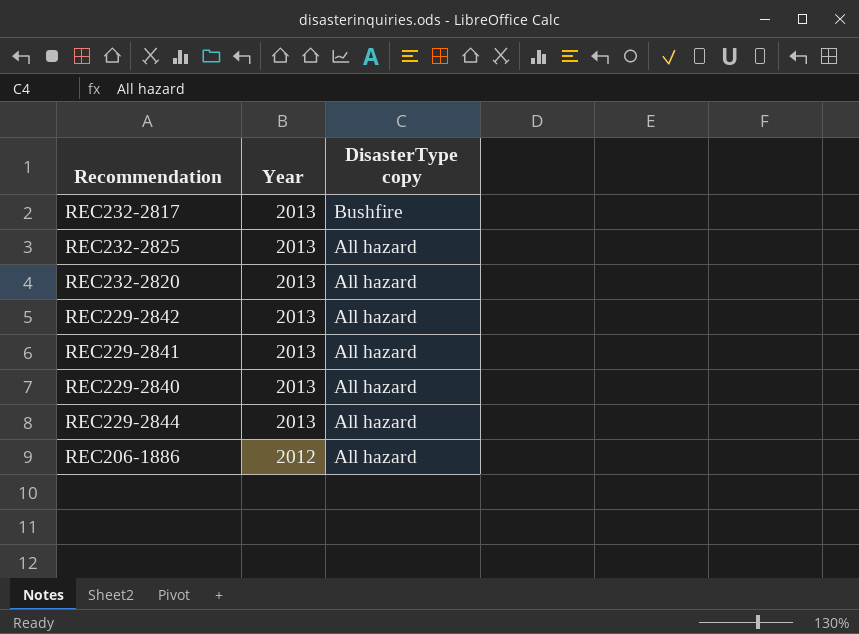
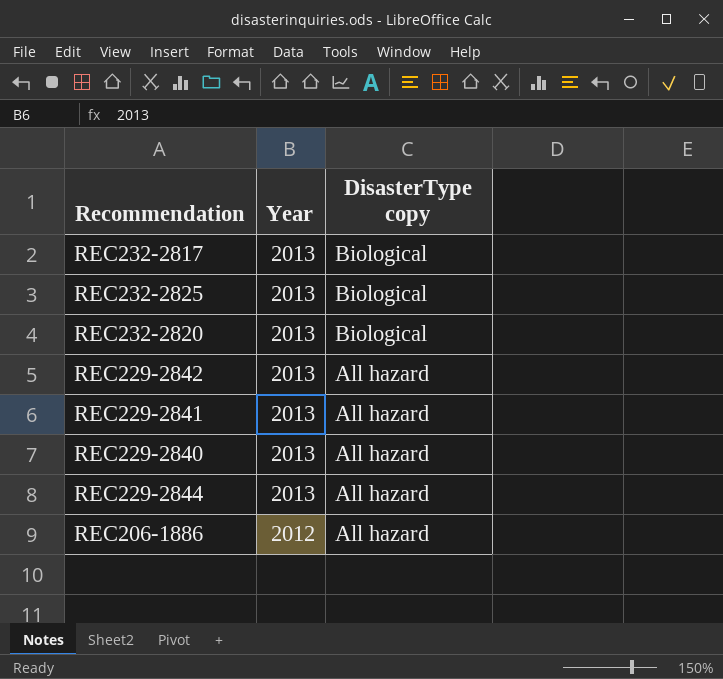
REC232-2817 | DisasterType copy: Bushfire -> Biological
REC232-2825 | DisasterType copy: All hazard -> Biological
REC232-2820 | DisasterType copy: All hazard -> Biological

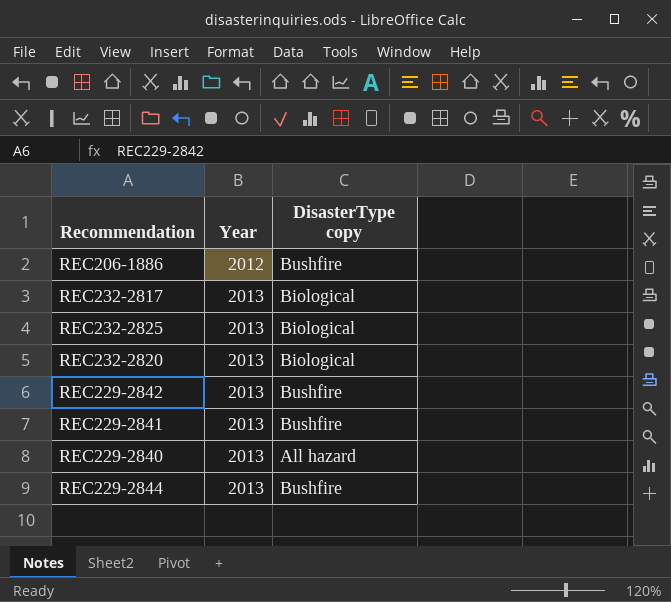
row order: Year descending -> Year ascending
REC206-1886 | DisasterType copy: All hazard -> Bushfire
REC229-2842 | DisasterType copy: All hazard -> Bushfire
REC229-2841 | DisasterType copy: All hazard -> Bushfire
REC229-2844 | DisasterType copy: All hazard -> Bushfire

